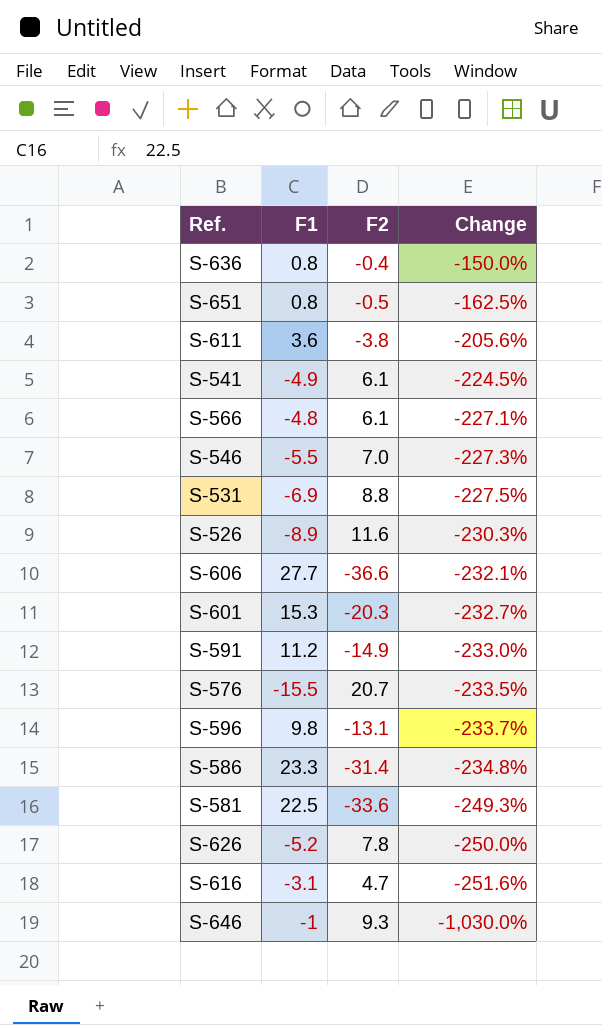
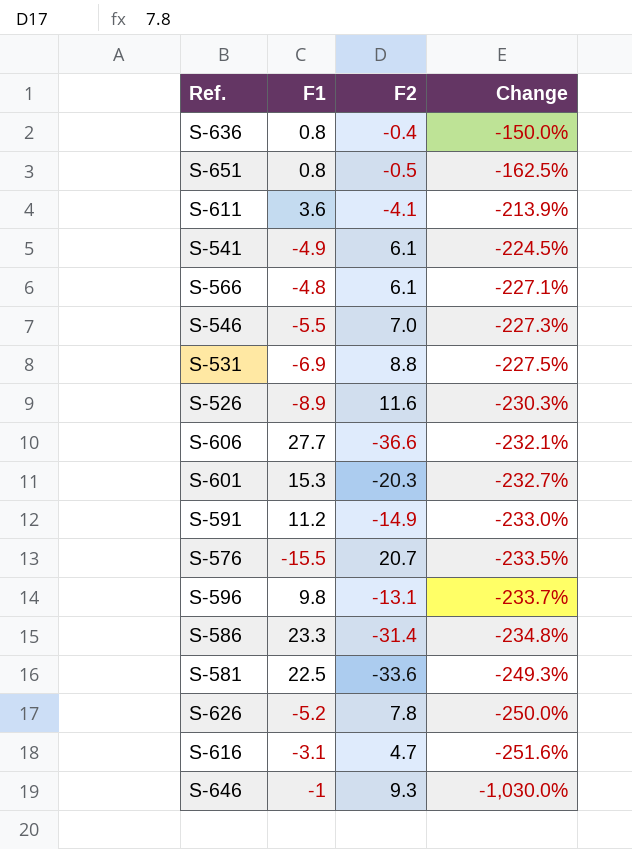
S-611 | F2: -3.8 -> -4.1
S-611 | Change: -205.6% -> -213.9%

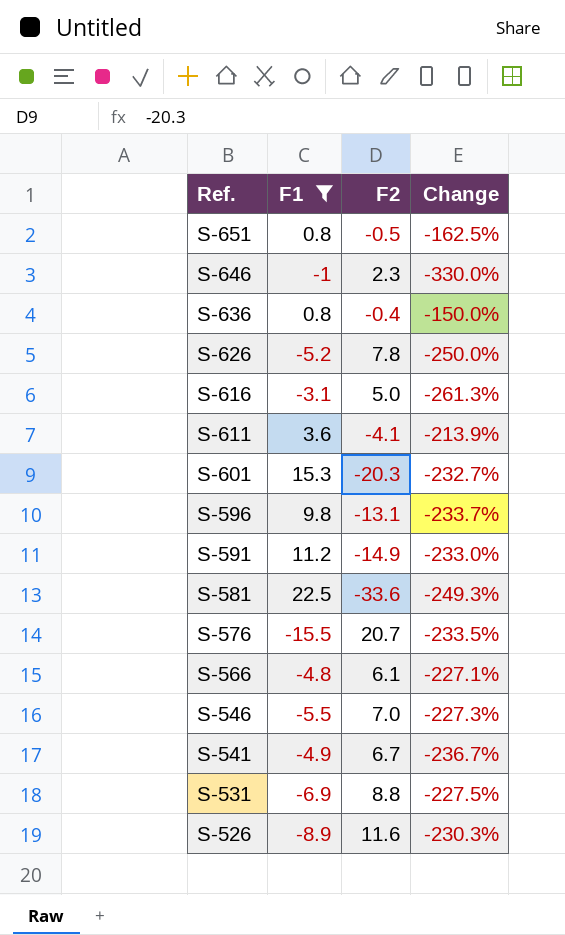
filter: none -> F1 <= 22.5
row order: Change descending -> Ref. descending
S-646 | F2: 9.3 -> 2.3
S-646 | Change: -1,030.0% -> -330.0%
S-616 | F2: 4.7 -> 5.0
S-616 | Change: -251.6% -> -261.3%
S-541 | F2: 6.1 -> 6.7
S-541 | Change: -224.5% -> -236.7%

